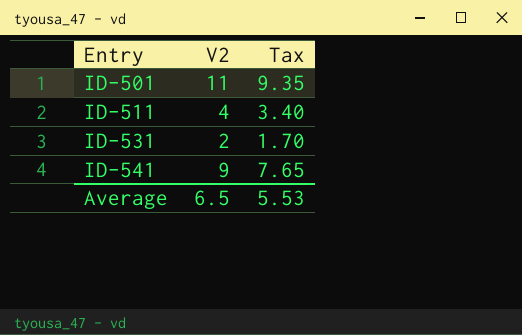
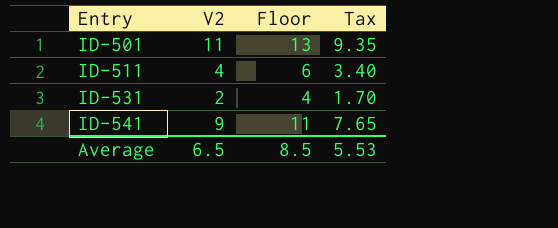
column Floor | formula: none -> [V2] + 2

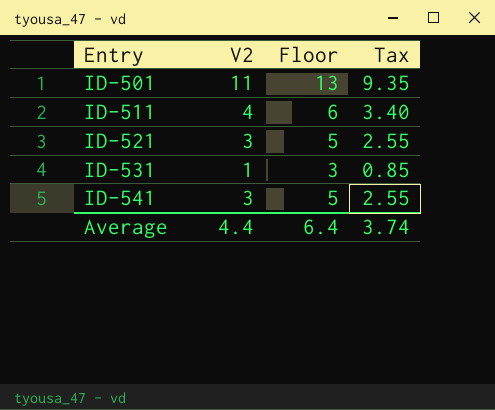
row ID-521: none -> 3 | 5 | 2.55
ID-531 | V2: 2 -> 1
ID-531 | Floor: 4 -> 3
ID-531 | Tax: 1.70 -> 0.85
ID-541 | V2: 9 -> 3
ID-541 | Floor: 11 -> 5
ID-541 | Tax: 7.65 -> 2.55
Average | V2: 6.5 -> 4.4
Average | Floor: 8.5 -> 6.4
Average | Tax: 5.53 -> 3.74

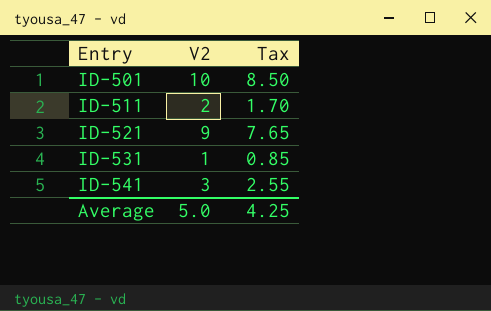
column Floor | formula: [V2] + 2 -> none
ID-501 | V2: 11 -> 10
ID-501 | Tax: 9.35 -> 8.50
ID-511 | V2: 4 -> 2
ID-511 | Tax: 3.40 -> 1.70
ID-521 | V2: 3 -> 9
ID-521 | Tax: 2.55 -> 7.65
Average | V2: 4.4 -> 5.0
Average | Tax: 3.74 -> 4.25

